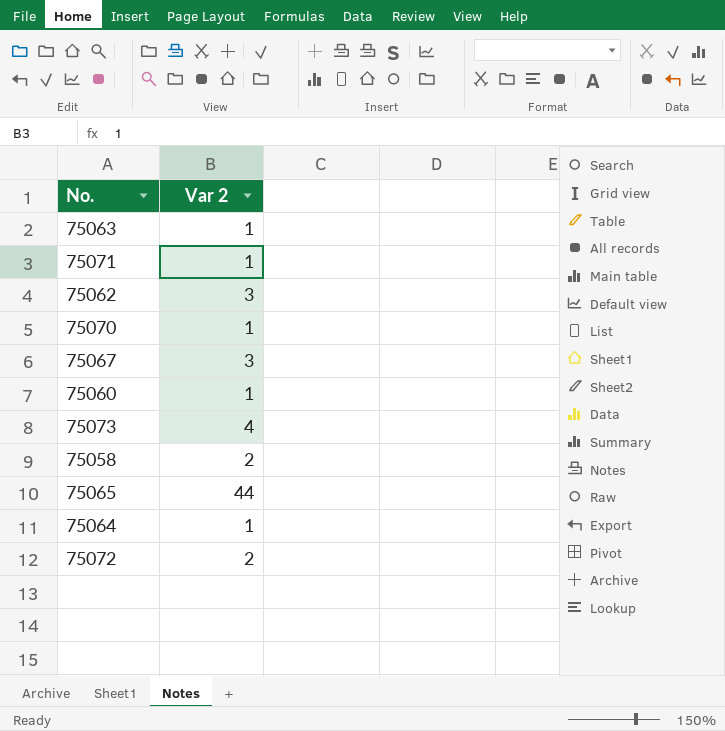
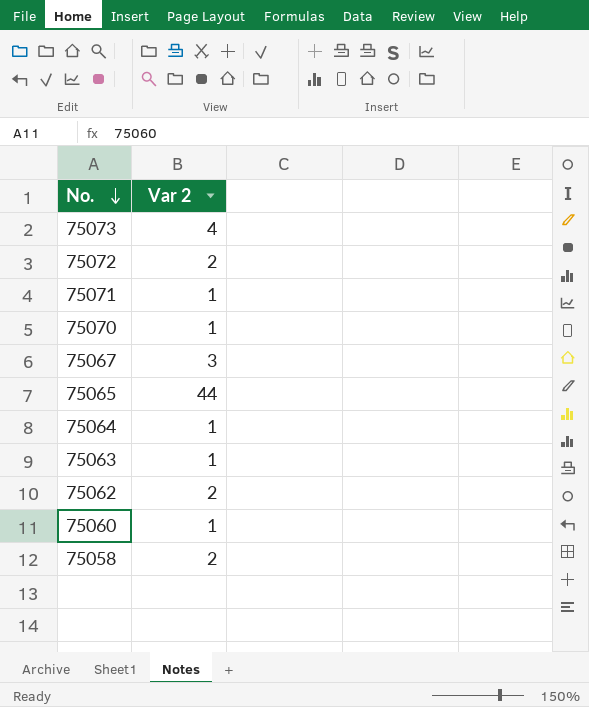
row order: none -> No. descending
75062 | Var 2: 3 -> 2

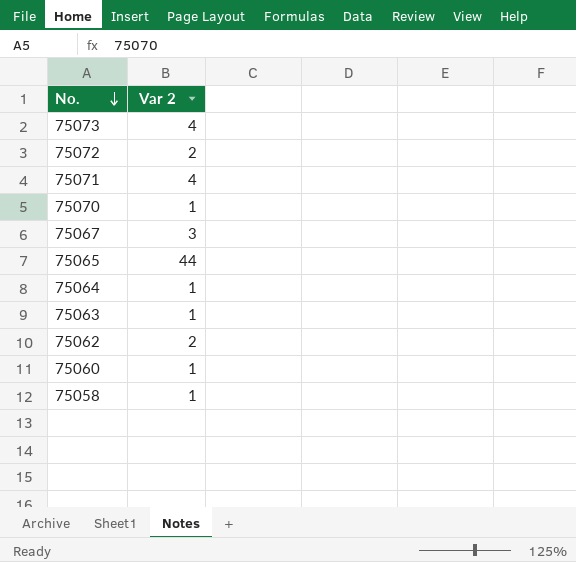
75071 | Var 2: 1 -> 4
75058 | Var 2: 2 -> 1

